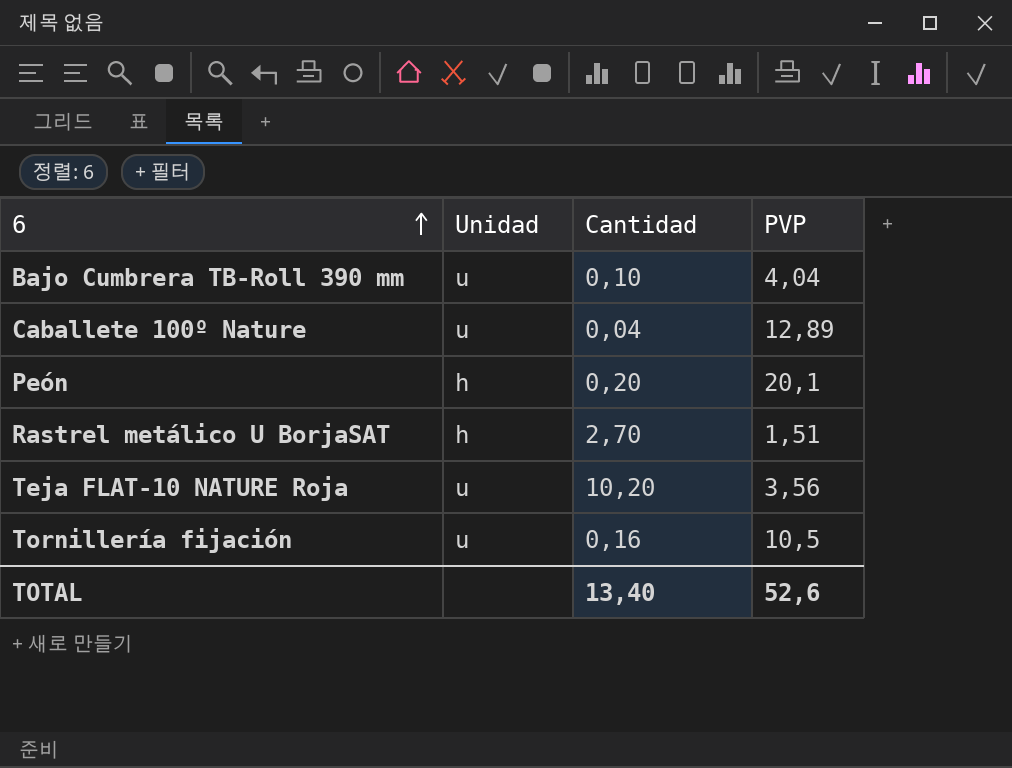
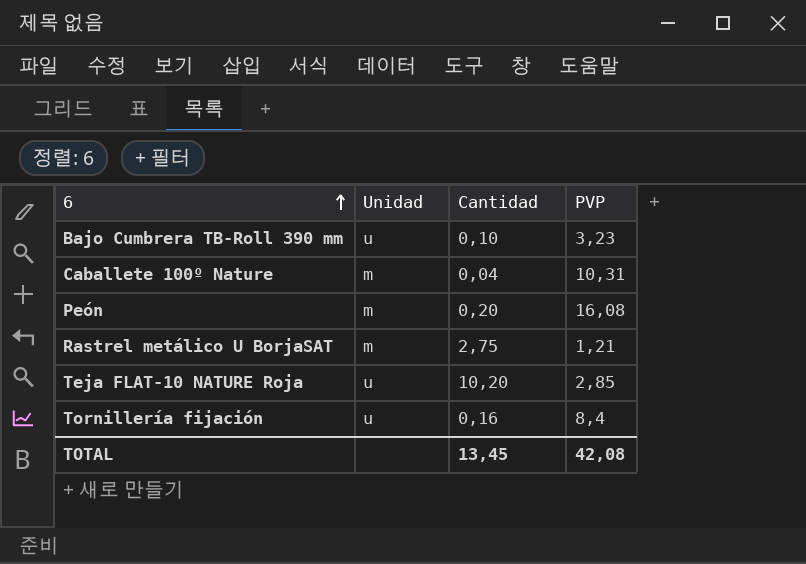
Bajo Cumbrera TB-Roll 390 mm | PVP: 4,04 -> 3,23
Caballete 100º Nature | Unidad: u -> m
Caballete 100º Nature | PVP: 12,89 -> 10,31
Peón | Unidad: h -> m
Peón | PVP: 20,1 -> 16,08
Rastrel metálico U BorjaSAT | Unidad: h -> m
Rastrel metálico U BorjaSAT | Cantidad: 2,70 -> 2,75
Rastrel metálico U BorjaSAT | PVP: 1,51 -> 1,21
Teja FLAT-10 NATURE Roja | PVP: 3,56 -> 2,85
Tornillería fijación | PVP: 10,5 -> 8,4
TOTAL | Cantidad: 13,40 -> 13,45
TOTAL | PVP: 52,6 -> 42,08

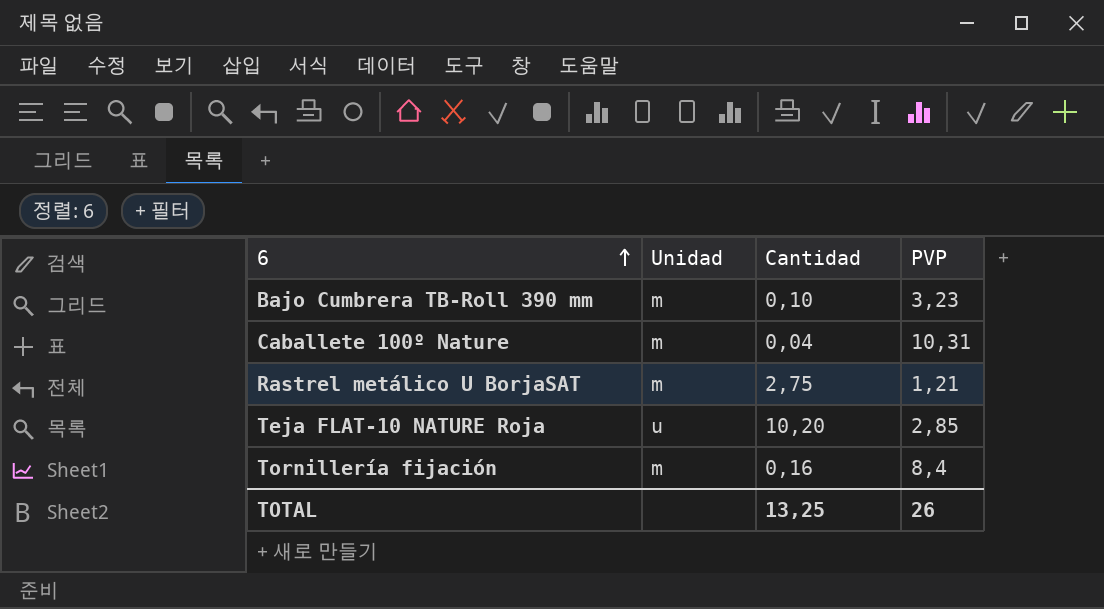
row Peón: m | 0,20 | 16,08 -> none
Bajo Cumbrera TB-Roll 390 mm | Unidad: u -> m
Tornillería fijación | Unidad: u -> m
TOTAL | Cantidad: 13,45 -> 13,25
TOTAL | PVP: 42,08 -> 26

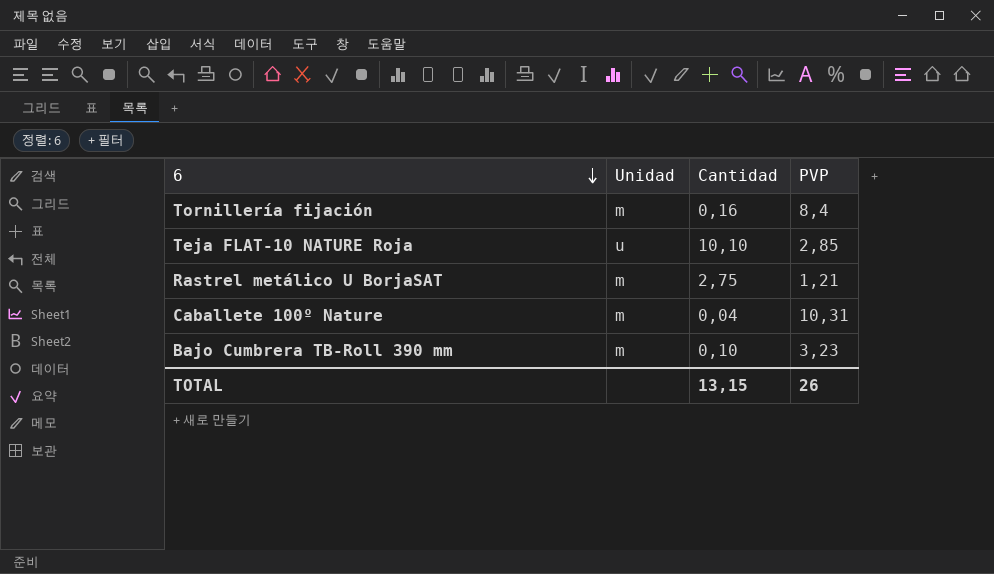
row order: 6 ascending -> 6 descending
Teja FLAT-10 NATURE Roja | Cantidad: 10,20 -> 10,10
TOTAL | Cantidad: 13,25 -> 13,15

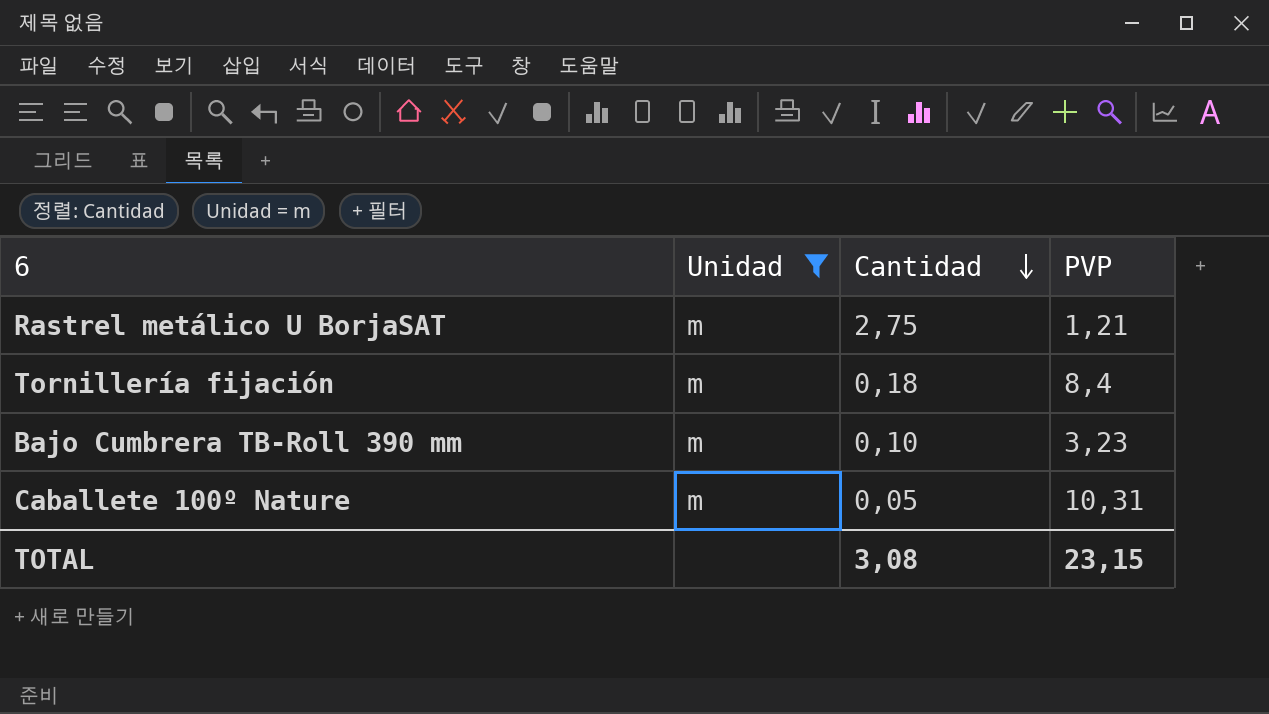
filter: none -> Unidad = m
row order: 6 descending -> Cantidad descending
Tornillería fijación | Cantidad: 0,16 -> 0,18
Caballete 100º Nature | Cantidad: 0,04 -> 0,05
TOTAL | Cantidad: 13,15 -> 3,08
TOTAL | PVP: 26 -> 23,15

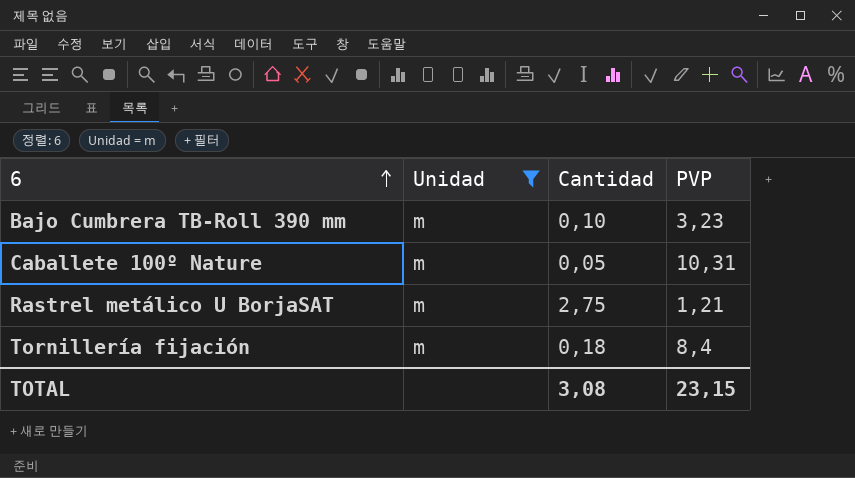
row order: Cantidad descending -> 6 ascending

